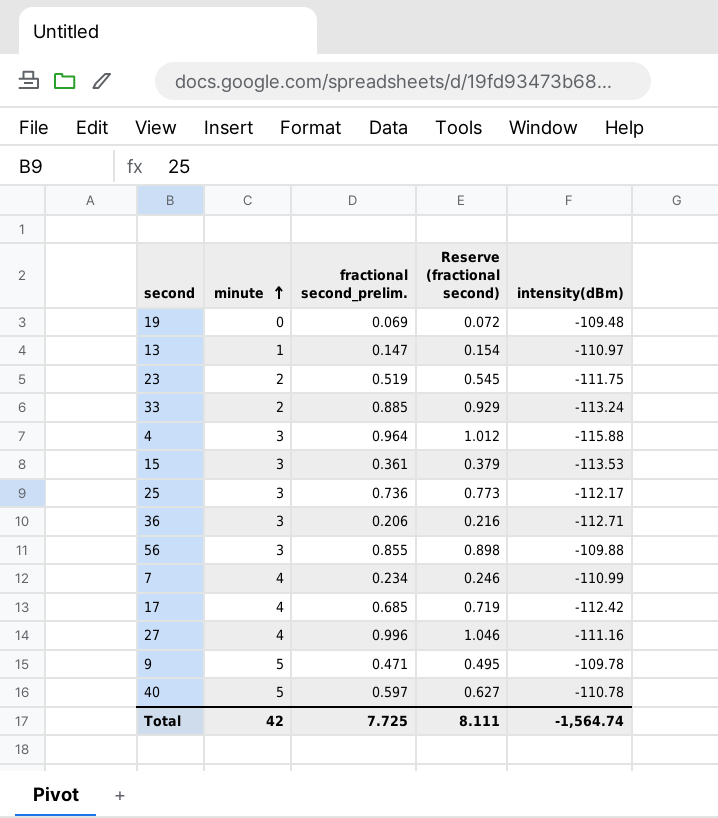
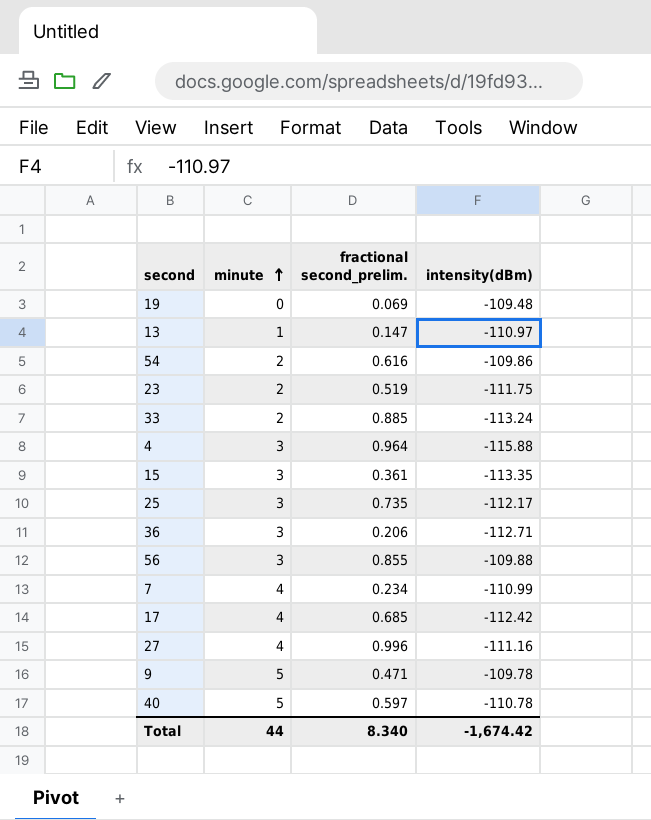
column Reserve (fractional second) | formula: [fractional second_prelim.] * 1.05 -> none
row 54: none -> 2 | 0.616 | -109.86
15 | intensity(dBm): -113.53 -> -113.35
25 | fractional second_prelim.: 0.736 -> 0.735
Total | minute: 42 -> 44
Total | fractional second_prelim.: 7.725 -> 8.340
Total | intensity(dBm): -1,564.74 -> -1,674.42

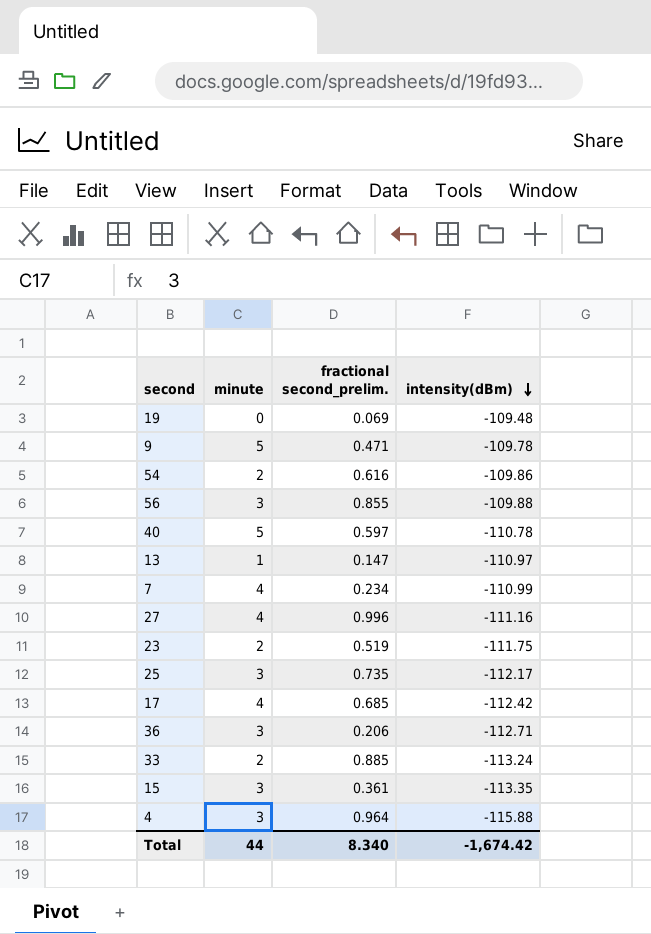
row order: minute ascending -> intensity(dBm) descending

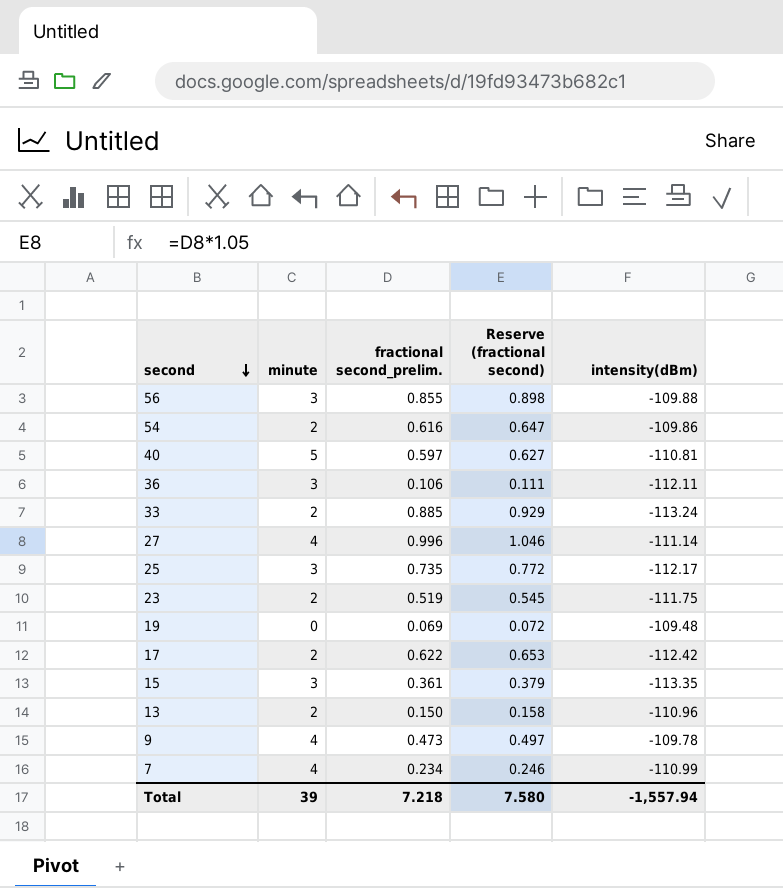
row order: intensity(dBm) descending -> second descending
column Reserve (fractional second) | formula: none -> [fractional second_prelim.] * 1.05
row 4: 3 | 0.964 | -115.88 -> none
40 | intensity(dBm): -110.78 -> -110.81
36 | fractional second_prelim.: 0.206 -> 0.106
36 | intensity(dBm): -112.71 -> -112.11
27 | intensity(dBm): -111.16 -> -111.14
17 | minute: 4 -> 2
17 | fractional second_prelim.: 0.685 -> 0.622
13 | minute: 1 -> 2
13 | fractional second_prelim.: 0.147 -> 0.150
13 | intensity(dBm): -110.97 -> -110.96
9 | minute: 5 -> 4
9 | fractional second_prelim.: 0.471 -> 0.473
Total | minute: 44 -> 39
Total | fractional second_prelim.: 8.340 -> 7.218
Total | intensity(dBm): -1,674.42 -> -1,557.94

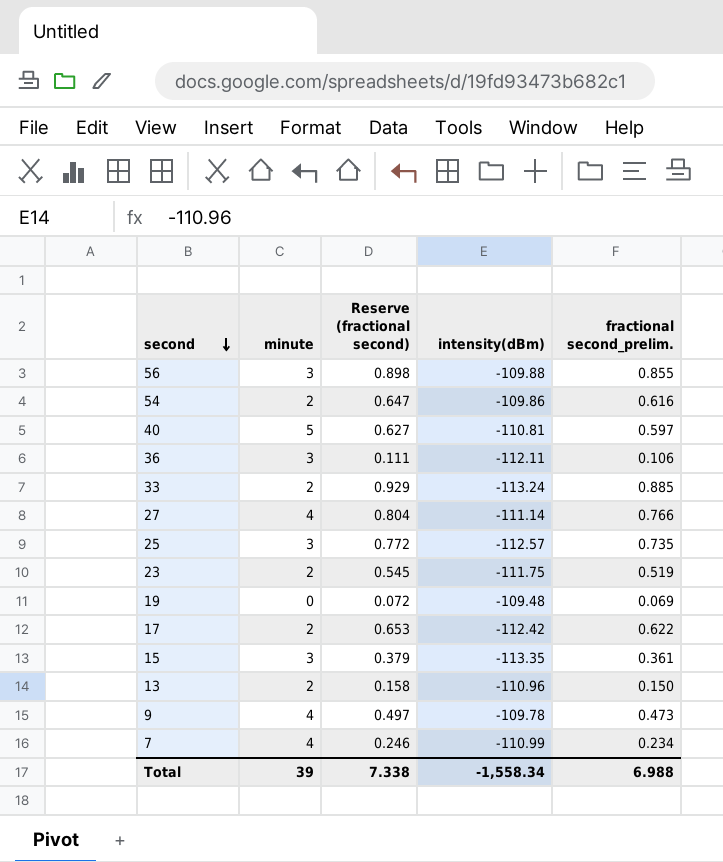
column fractional second_prelim. | position: 3 -> 5
27 | Reserve (fractional second): 1.046 -> 0.804
27 | fractional second_prelim.: 0.996 -> 0.766
25 | intensity(dBm): -112.17 -> -112.57
Total | Reserve (fractional second): 7.580 -> 7.338
Total | intensity(dBm): -1,557.94 -> -1,558.34
Total | fractional second_prelim.: 7.218 -> 6.988

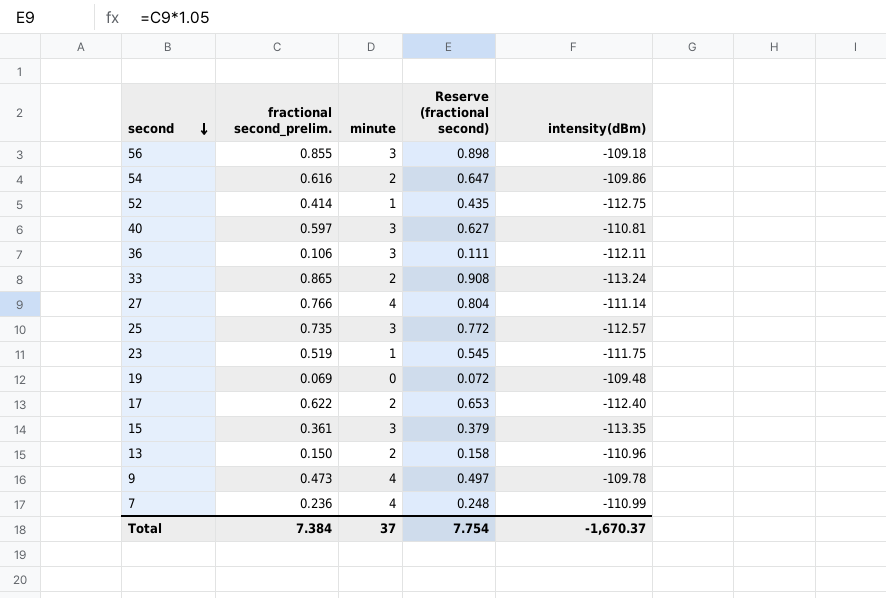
column fractional second_prelim. | position: 5 -> 2
56 | intensity(dBm): -109.88 -> -109.18
row 52: none -> 0.414 | 1 | 0.435 | -112.75
40 | minute: 5 -> 3
33 | fractional second_prelim.: 0.885 -> 0.865
33 | Reserve (fractional second): 0.929 -> 0.908
23 | minute: 2 -> 1
17 | intensity(dBm): -112.42 -> -112.40
7 | fractional second_prelim.: 0.234 -> 0.236
7 | Reserve (fractional second): 0.246 -> 0.248
Total | fractional second_prelim.: 6.988 -> 7.384
Total | minute: 39 -> 37
Total | Reserve (fractional second): 7.338 -> 7.754
Total | intensity(dBm): -1,558.34 -> -1,670.37

